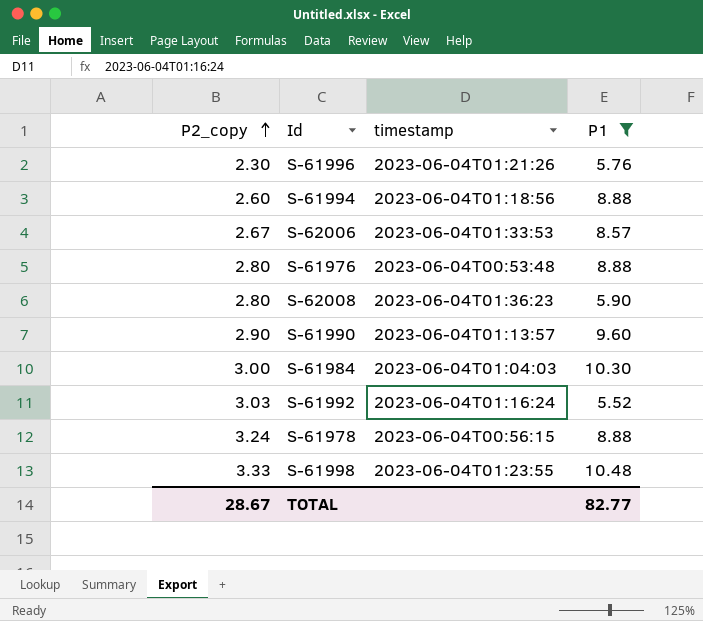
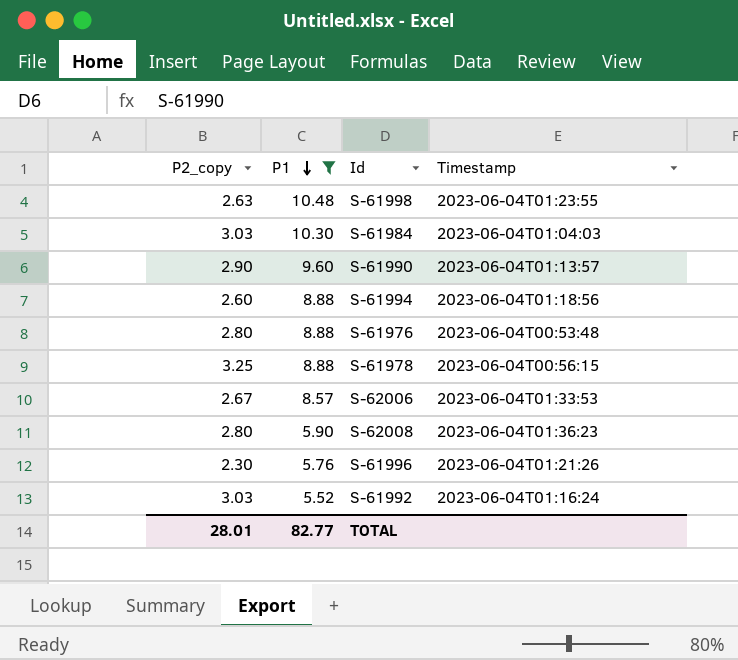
row order: P2_copy ascending -> P1 descending
column P1 | position: 4 -> 2
column name: timestamp -> Timestamp
S-61998 | P2_copy: 3.33 -> 2.63
S-61984 | P2_copy: 3.00 -> 3.03
S-61978 | P2_copy: 3.24 -> 3.25
TOTAL | P2_copy: 28.67 -> 28.01

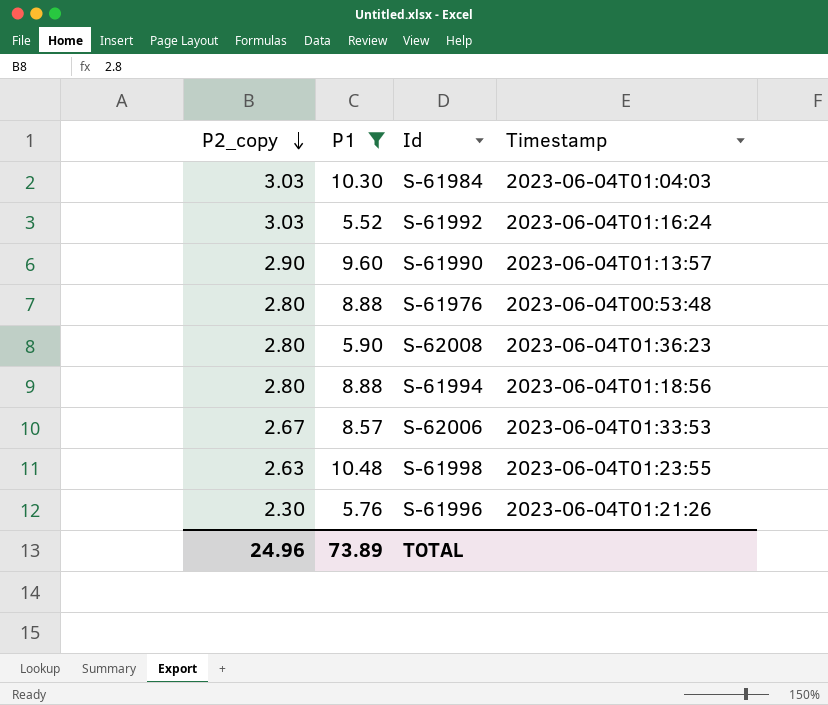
row order: P1 descending -> P2_copy descending
row S-61978: 3.25 | 8.88 | 2023-06-04T00:56:15 -> none
S-61994 | P2_copy: 2.60 -> 2.80
TOTAL | P2_copy: 28.01 -> 24.96
TOTAL | P1: 82.77 -> 73.89

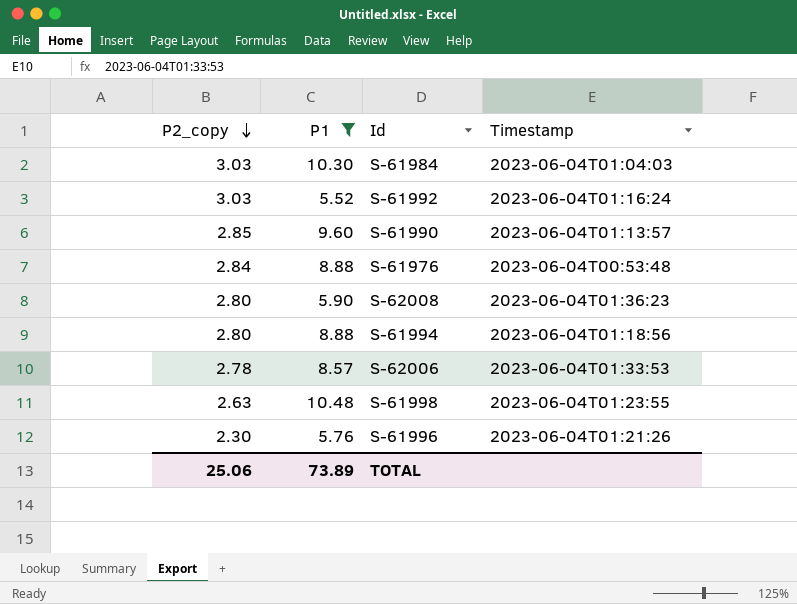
S-61990 | P2_copy: 2.90 -> 2.85
S-61976 | P2_copy: 2.80 -> 2.84
S-62006 | P2_copy: 2.67 -> 2.78
TOTAL | P2_copy: 24.96 -> 25.06

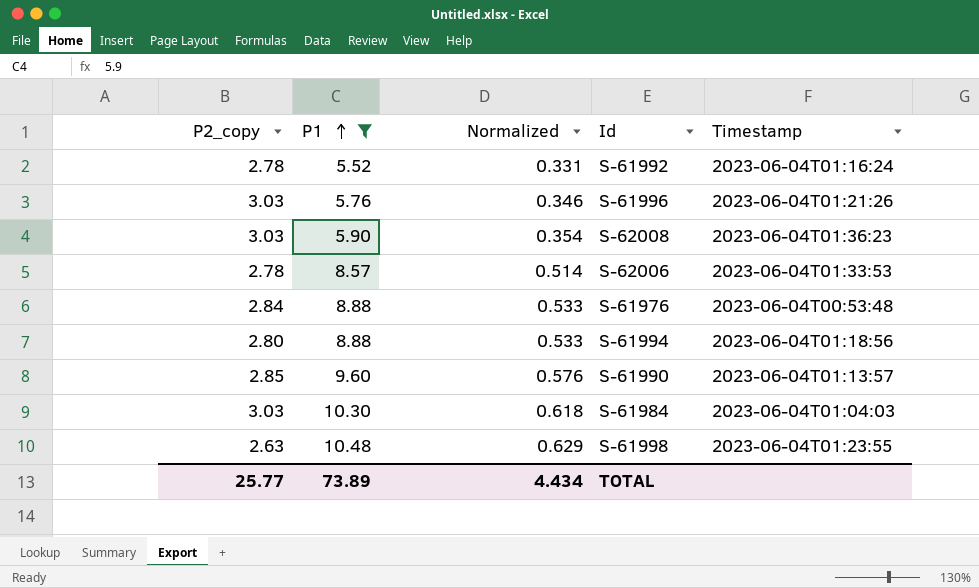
row order: P2_copy descending -> P1 ascending
column Normalized | formula: none -> [P1] * 0.06
S-61992 | P2_copy: 3.03 -> 2.78
S-61996 | P2_copy: 2.30 -> 3.03
S-62008 | P2_copy: 2.80 -> 3.03
TOTAL | P2_copy: 25.06 -> 25.77

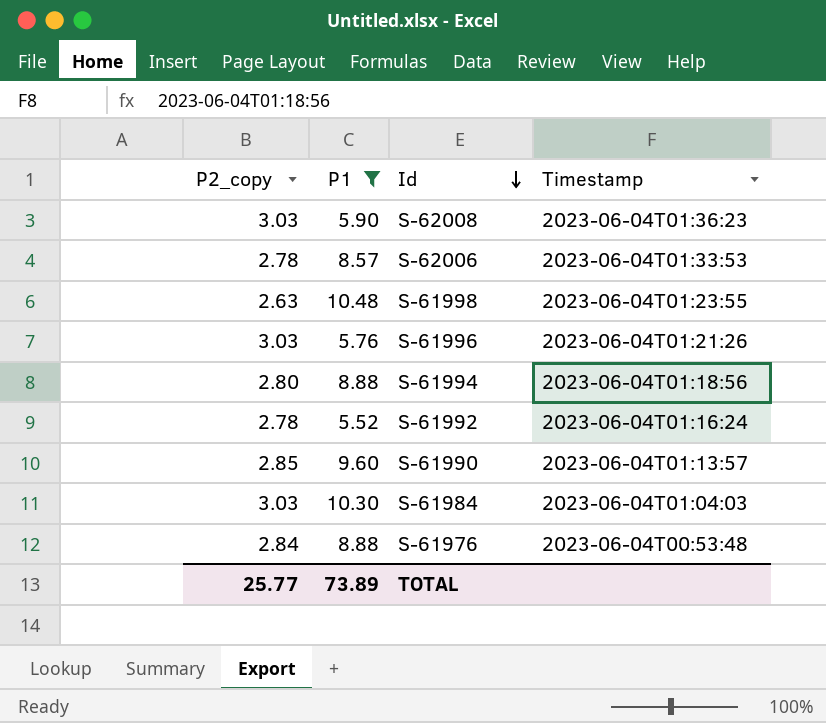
row order: P1 ascending -> Id descending
column Normalized | formula: [P1] * 0.06 -> none

